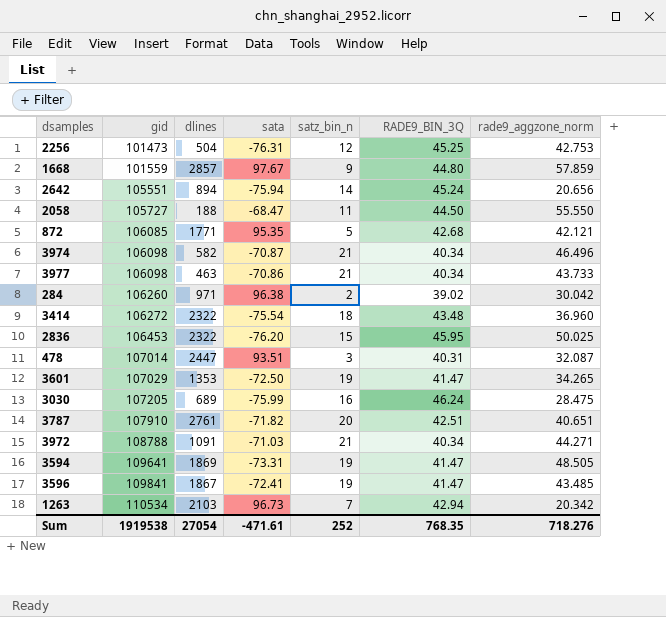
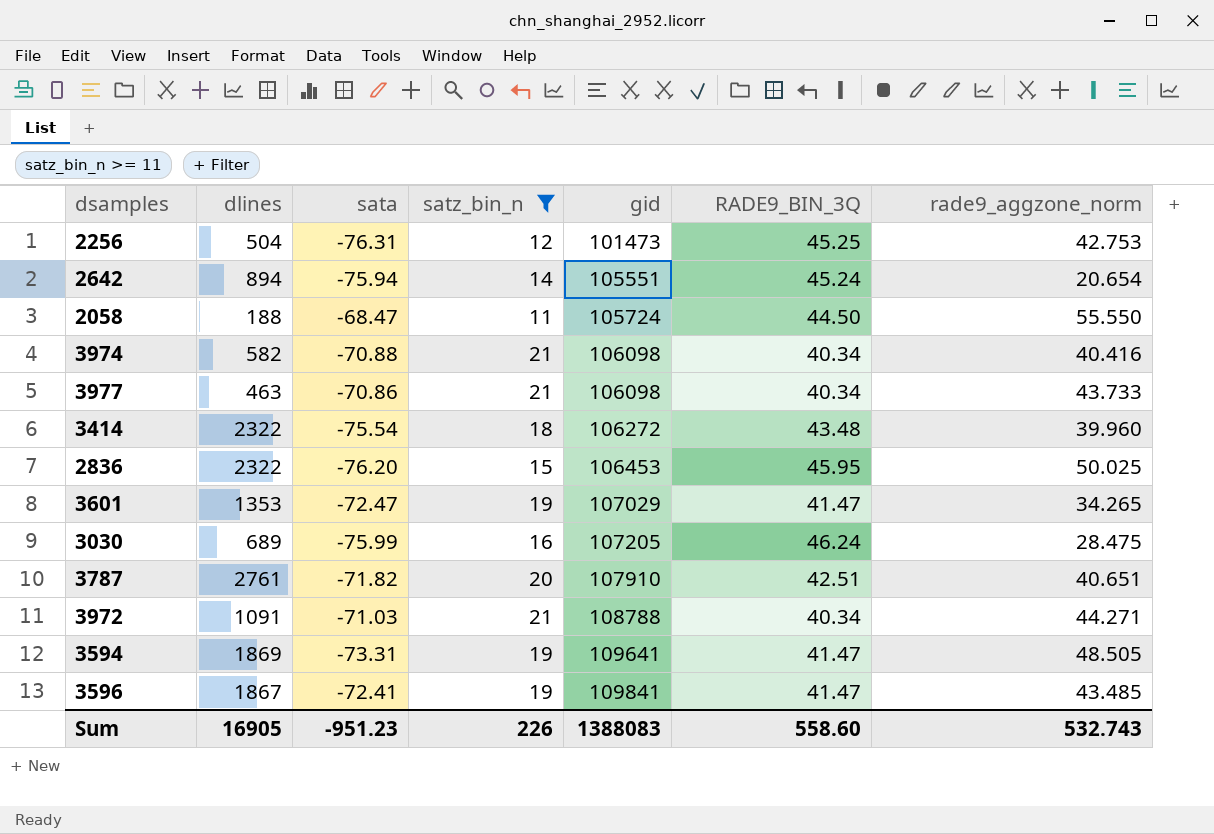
filter: none -> satz_bin_n >= 11
column gid | position: 2 -> 5
2642 | rade9_aggzone_norm: 20.656 -> 20.654
2058 | gid: 105727 -> 105724
3974 | sata: -70.87 -> -70.88
3974 | rade9_aggzone_norm: 46.496 -> 40.416
3414 | rade9_aggzone_norm: 36.960 -> 39.960
3601 | sata: -72.50 -> -72.47
Sum | dlines: 27054 -> 16905
Sum | sata: -471.61 -> -951.23
Sum | satz_bin_n: 252 -> 226
Sum | gid: 1919538 -> 1388083
Sum | RADE9_BIN_3Q: 768.35 -> 558.60
Sum | rade9_aggzone_norm: 718.276 -> 532.743

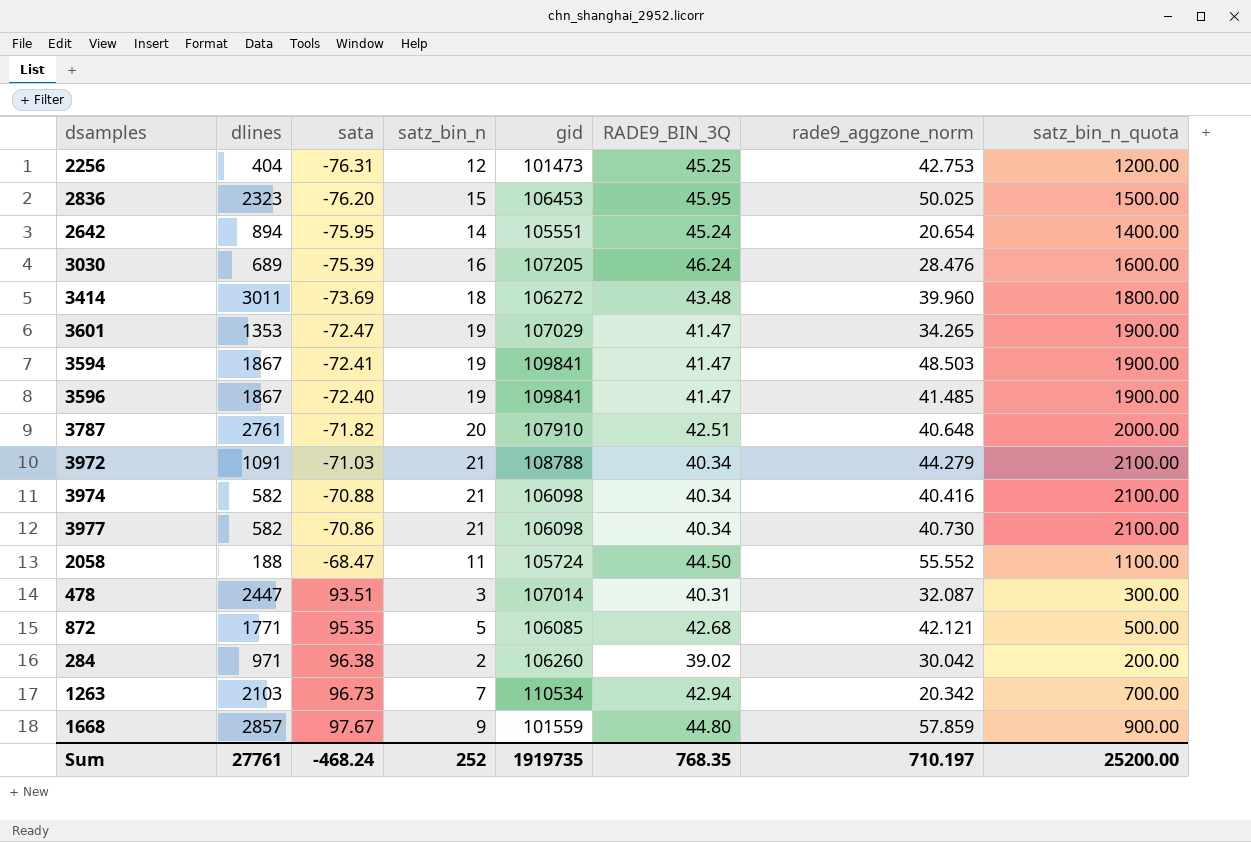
filter: satz_bin_n >= 11 -> none
row order: gid ascending -> sata ascending
column satz_bin_n_quota | formula: none -> [satz_bin_n] * 100
2256 | dlines: 504 -> 404
2836 | dlines: 2322 -> 2323
2642 | sata: -75.94 -> -75.95
3030 | sata: -75.99 -> -75.39
3030 | rade9_aggzone_norm: 28.475 -> 28.476
3414 | dlines: 2322 -> 3011
3414 | sata: -75.54 -> -73.69
3594 | dlines: 1869 -> 1867
3594 | sata: -73.31 -> -72.41
3594 | gid: 109641 -> 109841
3594 | rade9_aggzone_norm: 48.505 -> 48.503
3596 | sata: -72.41 -> -72.40
3596 | rade9_aggzone_norm: 43.485 -> 41.485
3787 | rade9_aggzone_norm: 40.651 -> 40.648
3972 | rade9_aggzone_norm: 44.271 -> 44.279
3977 | dlines: 463 -> 582
3977 | rade9_aggzone_norm: 43.733 -> 40.730
2058 | rade9_aggzone_norm: 55.550 -> 55.552
Sum | dlines: 16905 -> 27761
Sum | sata: -951.23 -> -468.24
Sum | satz_bin_n: 226 -> 252
Sum | gid: 1388083 -> 1919735
Sum | RADE9_BIN_3Q: 558.60 -> 768.35
Sum | rade9_aggzone_norm: 532.743 -> 710.197

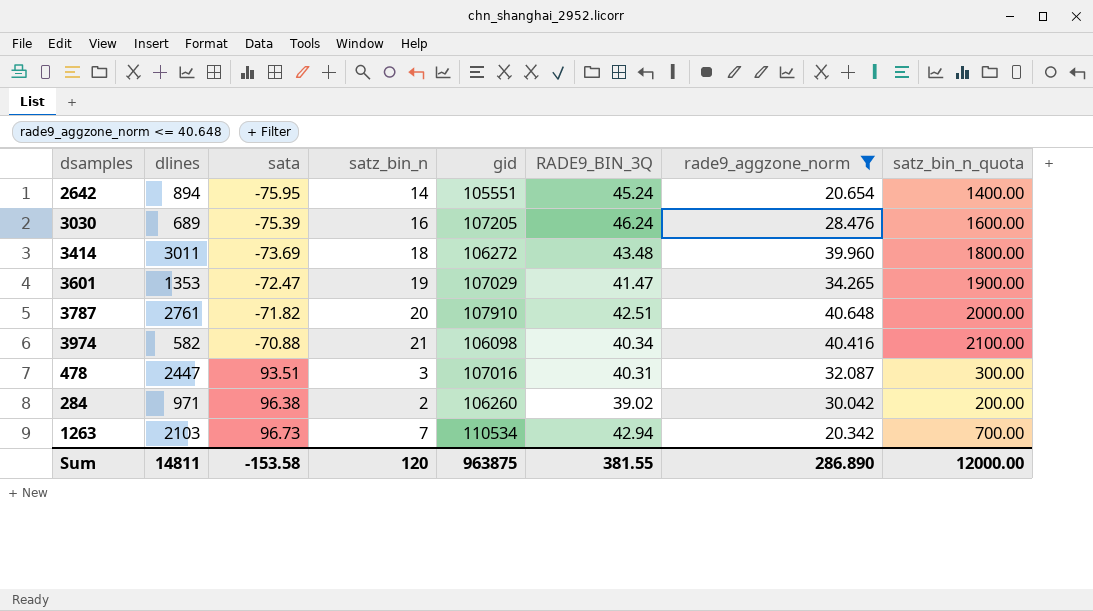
filter: none -> rade9_aggzone_norm <= 40.648
478 | gid: 107014 -> 107016
Sum | dlines: 27761 -> 14811
Sum | sata: -468.24 -> -153.58
Sum | satz_bin_n: 252 -> 120
Sum | gid: 1919735 -> 963875
Sum | RADE9_BIN_3Q: 768.35 -> 381.55
Sum | rade9_aggzone_norm: 710.197 -> 286.890
Sum | satz_bin_n_quota: 25200.00 -> 12000.00

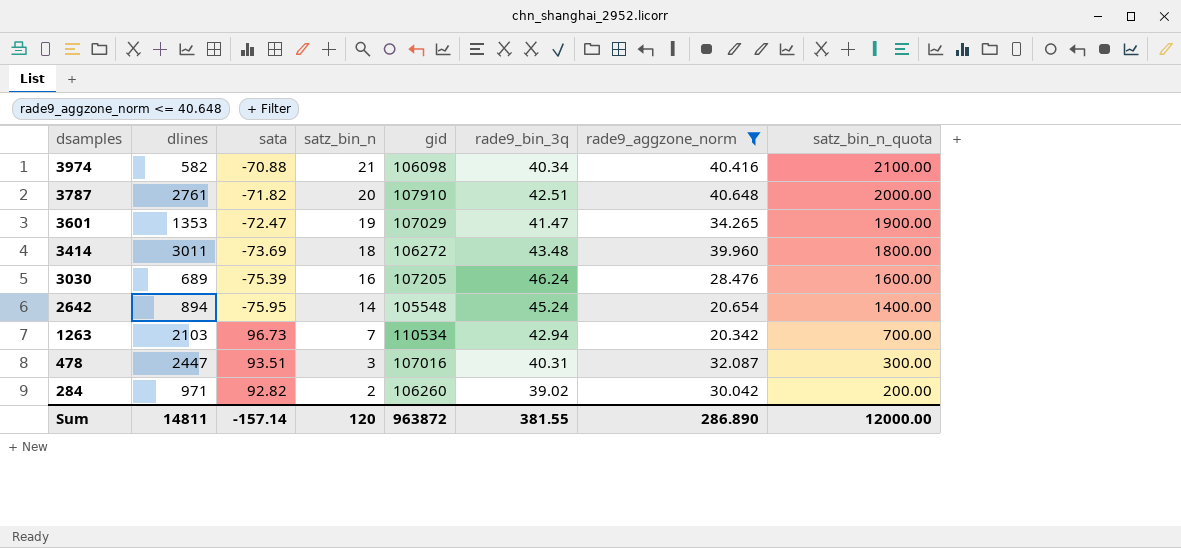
row order: sata ascending -> dsamples descending
column name: RADE9_BIN_3Q -> rade9_bin_3q
2642 | gid: 105551 -> 105548
284 | sata: 96.38 -> 92.82
Sum | sata: -153.58 -> -157.14
Sum | gid: 963875 -> 963872

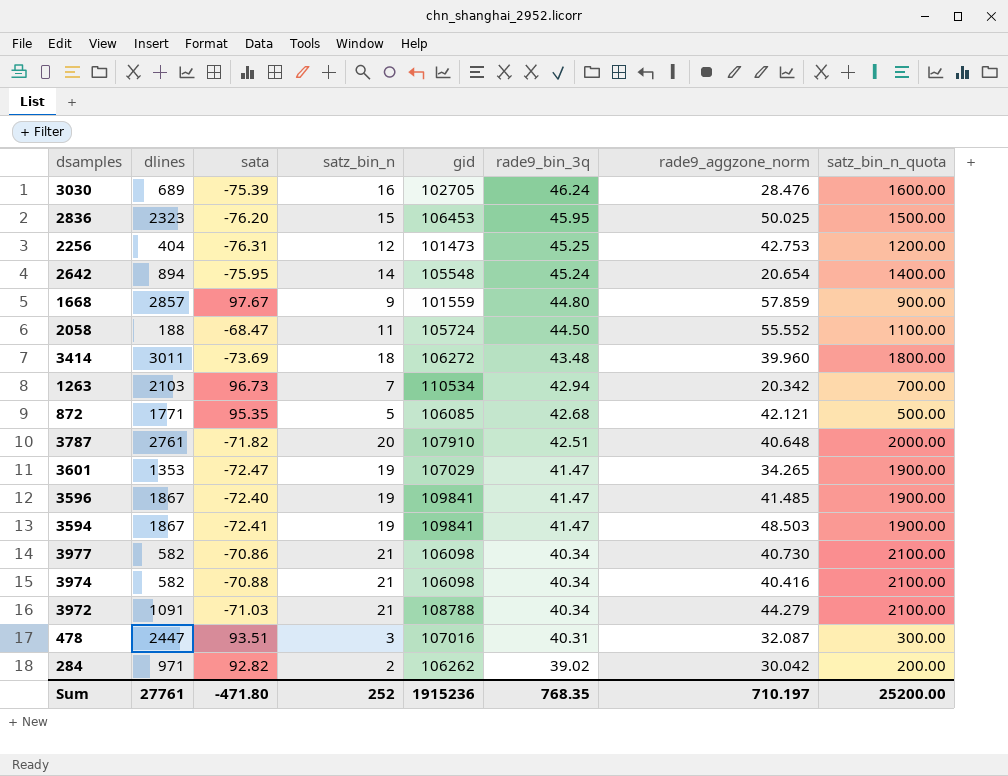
filter: rade9_aggzone_norm <= 40.648 -> none
row order: dsamples descending -> rade9_bin_3q descending
3030 | gid: 107205 -> 102705
284 | gid: 106260 -> 106262
Sum | dlines: 14811 -> 27761
Sum | sata: -157.14 -> -471.80
Sum | satz_bin_n: 120 -> 252
Sum | gid: 963872 -> 1915236
Sum | rade9_bin_3q: 381.55 -> 768.35
Sum | rade9_aggzone_norm: 286.890 -> 710.197
Sum | satz_bin_n_quota: 12000.00 -> 25200.00

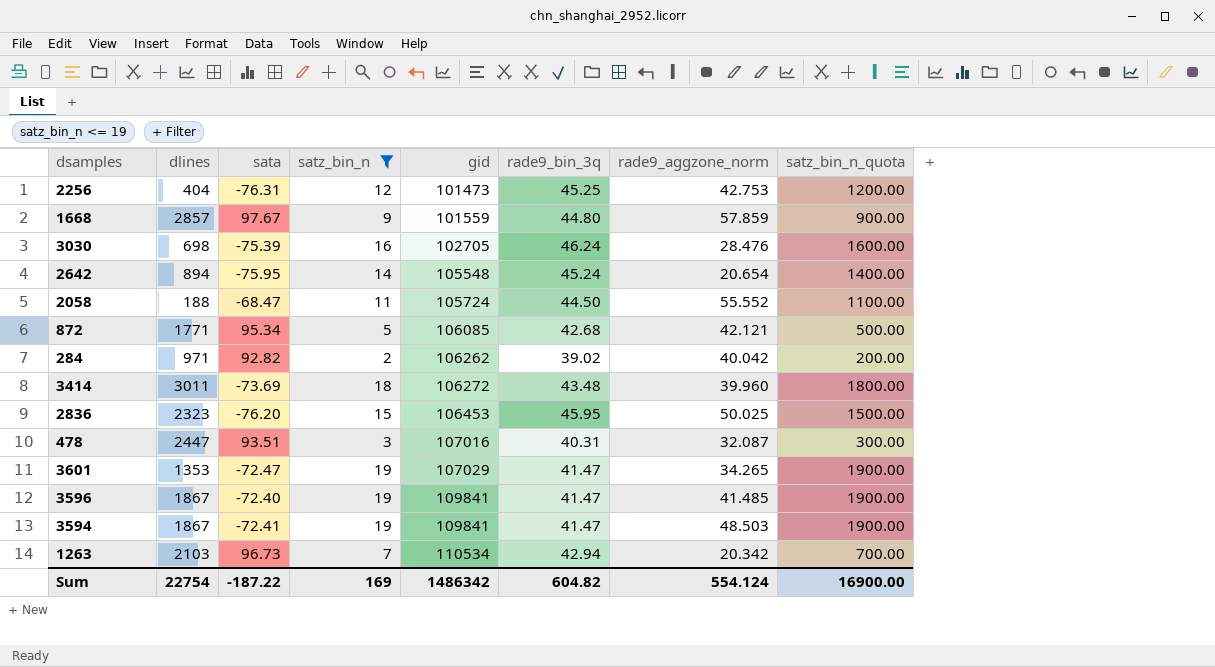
filter: none -> satz_bin_n <= 19
row order: rade9_bin_3q descending -> gid ascending
3030 | dlines: 689 -> 698
872 | sata: 95.35 -> 95.34
284 | rade9_aggzone_norm: 30.042 -> 40.042
Sum | dlines: 27761 -> 22754
Sum | sata: -471.80 -> -187.22
Sum | satz_bin_n: 252 -> 169
Sum | gid: 1915236 -> 1486342
Sum | rade9_bin_3q: 768.35 -> 604.82
Sum | rade9_aggzone_norm: 710.197 -> 554.124
Sum | satz_bin_n_quota: 25200.00 -> 16900.00

